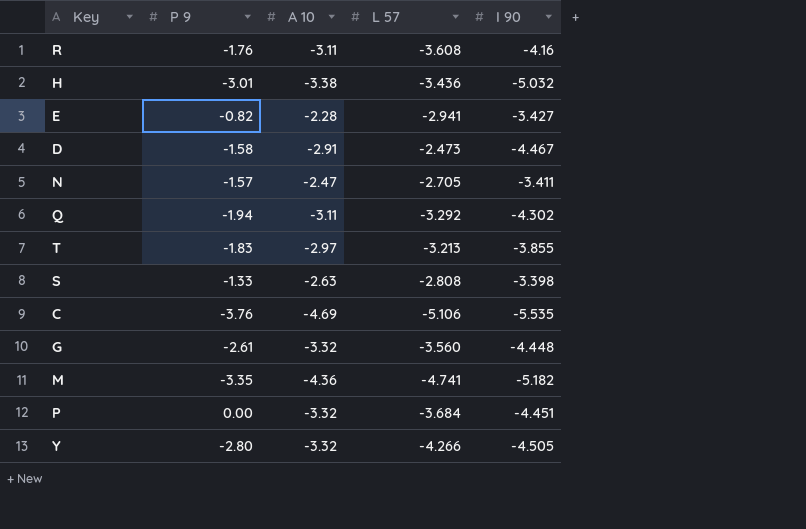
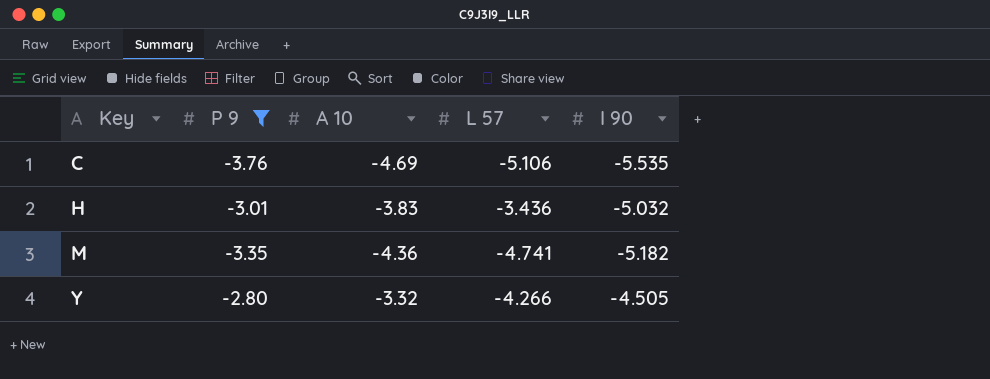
filter: none -> P 9 <= -2.80
row order: none -> Key ascending
H | A 10: -3.38 -> -3.83

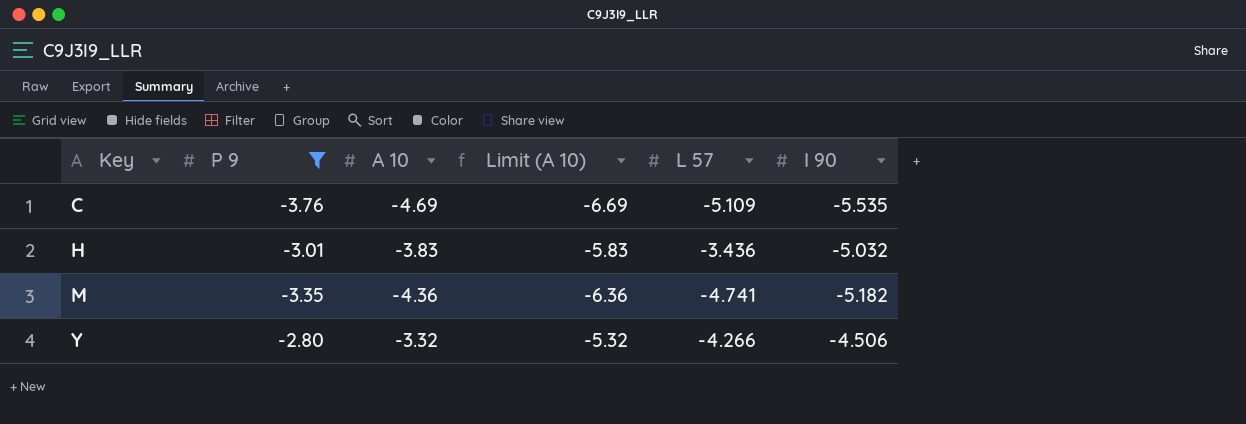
column Limit (A 10) | formula: none -> [A 10] - 2
C | L 57: -5.106 -> -5.109
Y | I 90: -4.505 -> -4.506

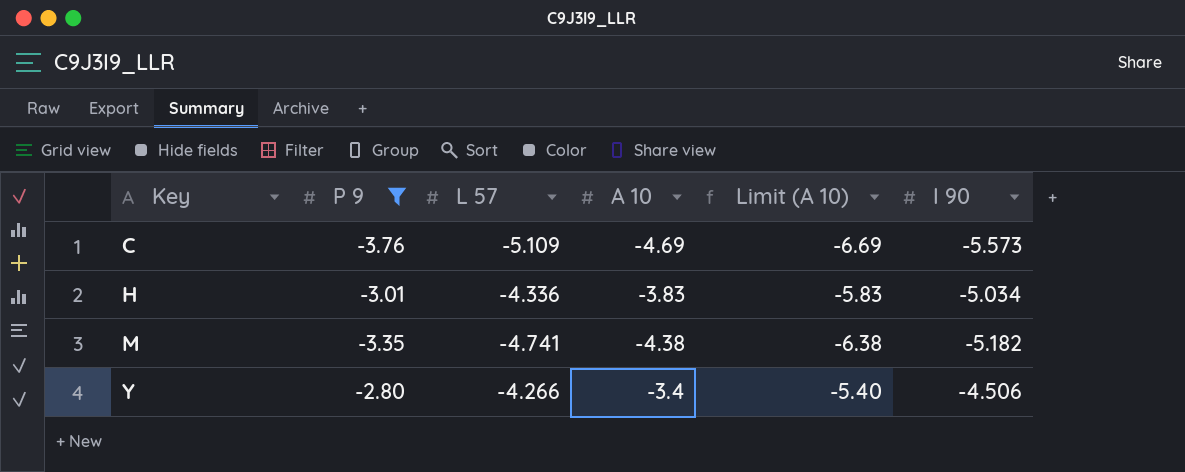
column L 57 | position: 5 -> 3
C | I 90: -5.535 -> -5.573
H | L 57: -3.436 -> -4.336
H | I 90: -5.032 -> -5.034
M | A 10: -4.36 -> -4.38
M | Limit (A 10): -6.36 -> -6.38
Y | A 10: -3.32 -> -3.4
Y | Limit (A 10): -5.32 -> -5.40

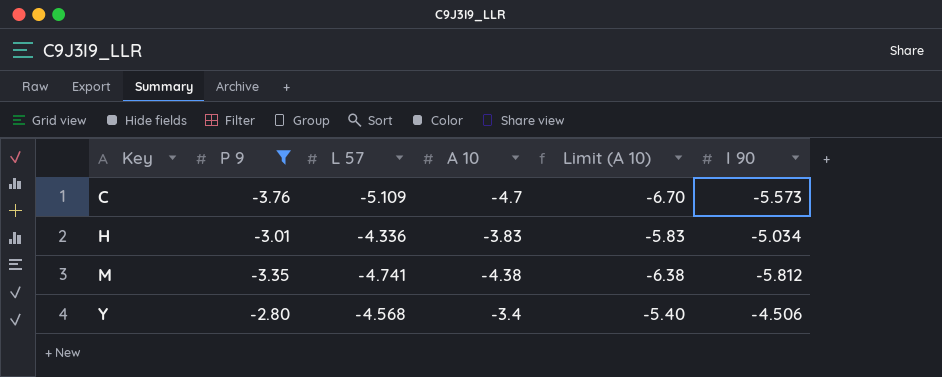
C | A 10: -4.69 -> -4.7
C | Limit (A 10): -6.69 -> -6.70
M | I 90: -5.182 -> -5.812
Y | L 57: -4.266 -> -4.568

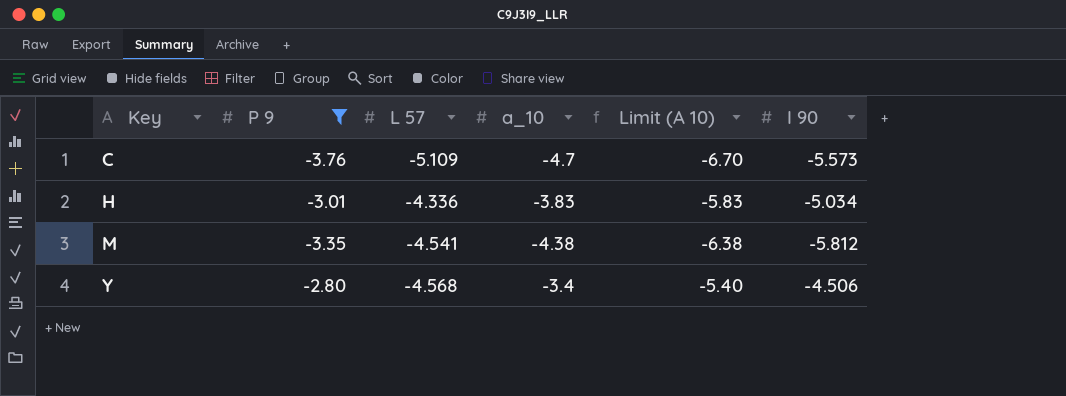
column name: A 10 -> a_10
M | L 57: -4.741 -> -4.541

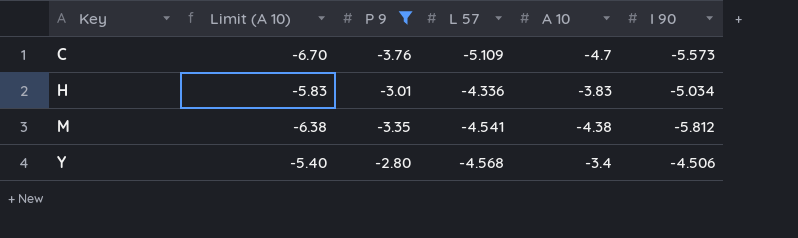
column Limit (A 10) | position: 5 -> 2
column name: a_10 -> A 10

